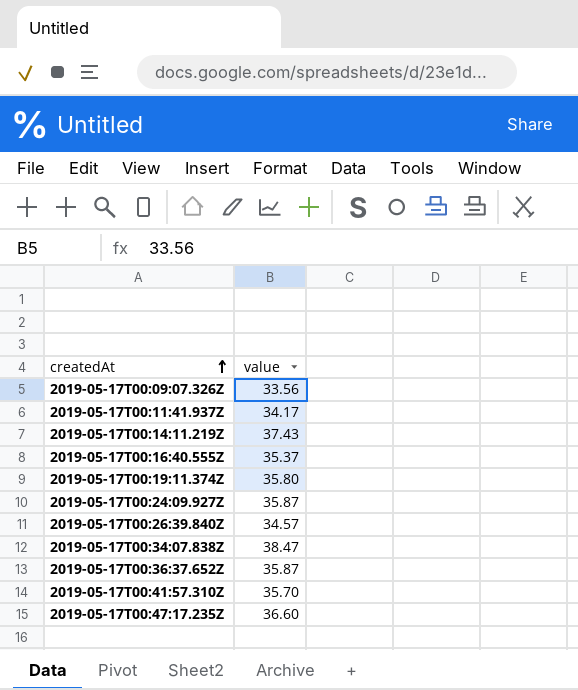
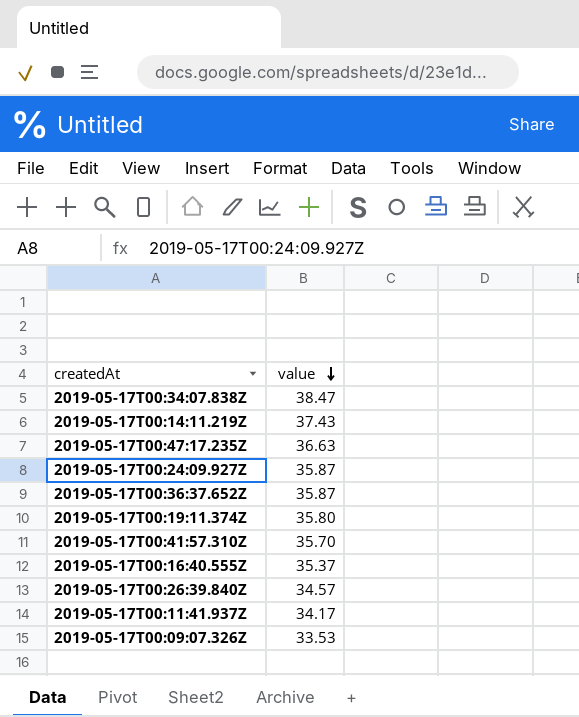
row order: createdAt ascending -> value descending
2019-05-17T00:47:17.235Z | value: 36.60 -> 36.63
2019-05-17T00:09:07.326Z | value: 33.56 -> 33.53

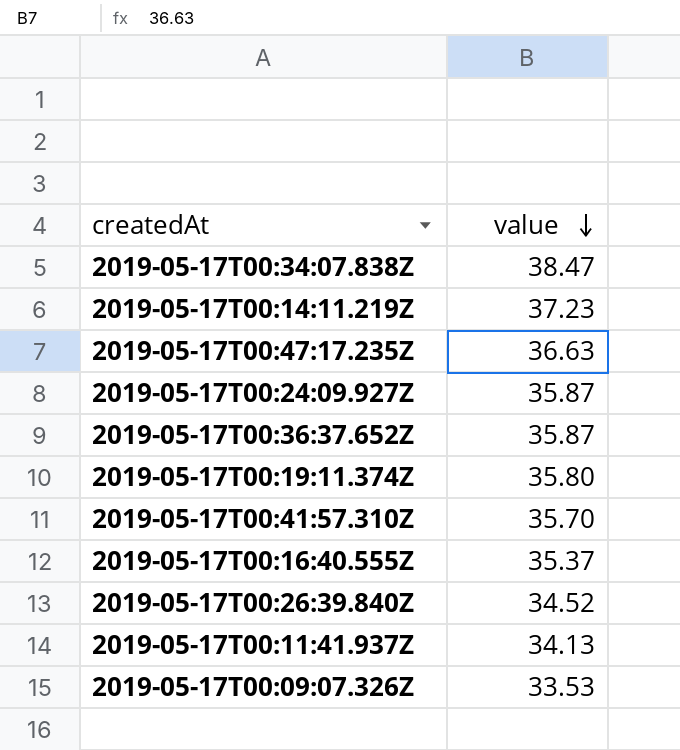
2019-05-17T00:14:11.219Z | value: 37.43 -> 37.23
2019-05-17T00:26:39.840Z | value: 34.57 -> 34.52
2019-05-17T00:11:41.937Z | value: 34.17 -> 34.13

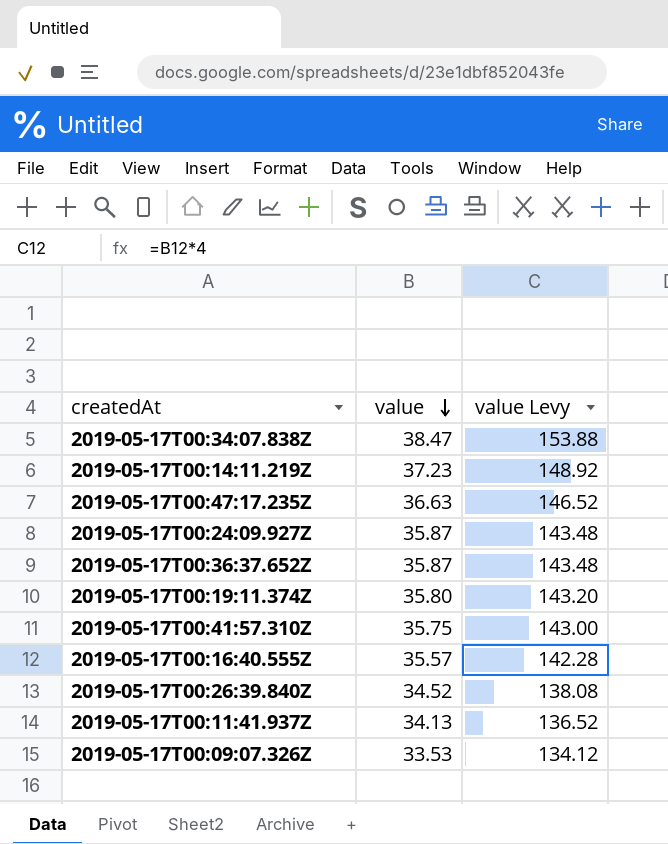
column value Levy | formula: none -> [value] * 4
2019-05-17T00:41:57.310Z | value: 35.70 -> 35.75
2019-05-17T00:16:40.555Z | value: 35.37 -> 35.57

